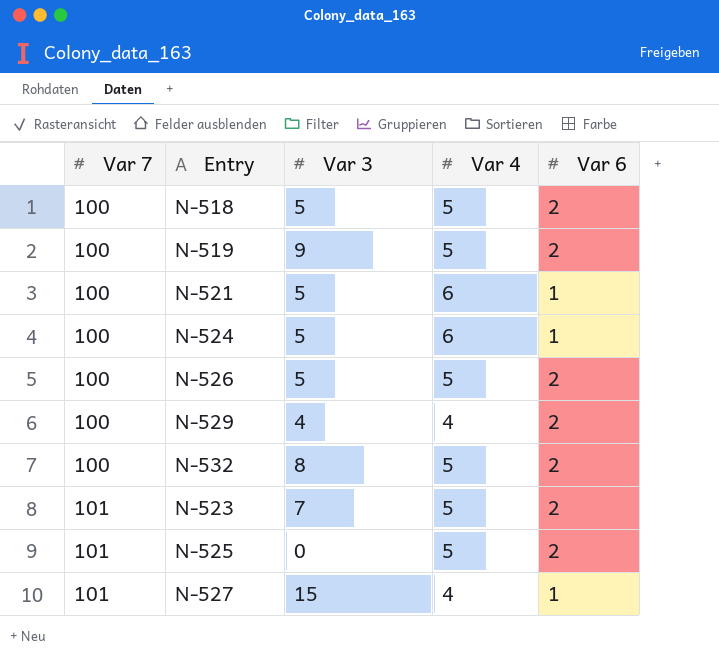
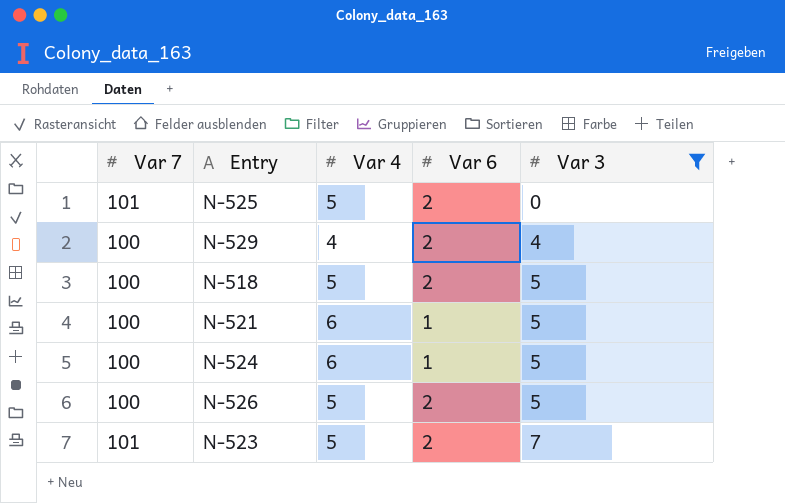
filter: none -> Var 3 <= 7
row order: Var 7 ascending -> Var 3 ascending
column Var 3 | position: 3 -> 5

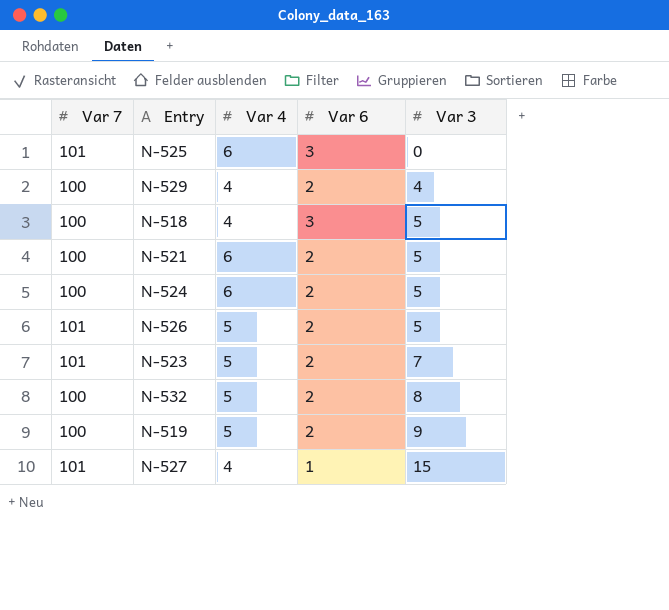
filter: Var 3 <= 7 -> none
N-525 | Var 4: 5 -> 6
N-525 | Var 6: 2 -> 3
N-518 | Var 4: 5 -> 4
N-518 | Var 6: 2 -> 3
N-521 | Var 6: 1 -> 2
N-524 | Var 6: 1 -> 2
N-526 | Var 7: 100 -> 101

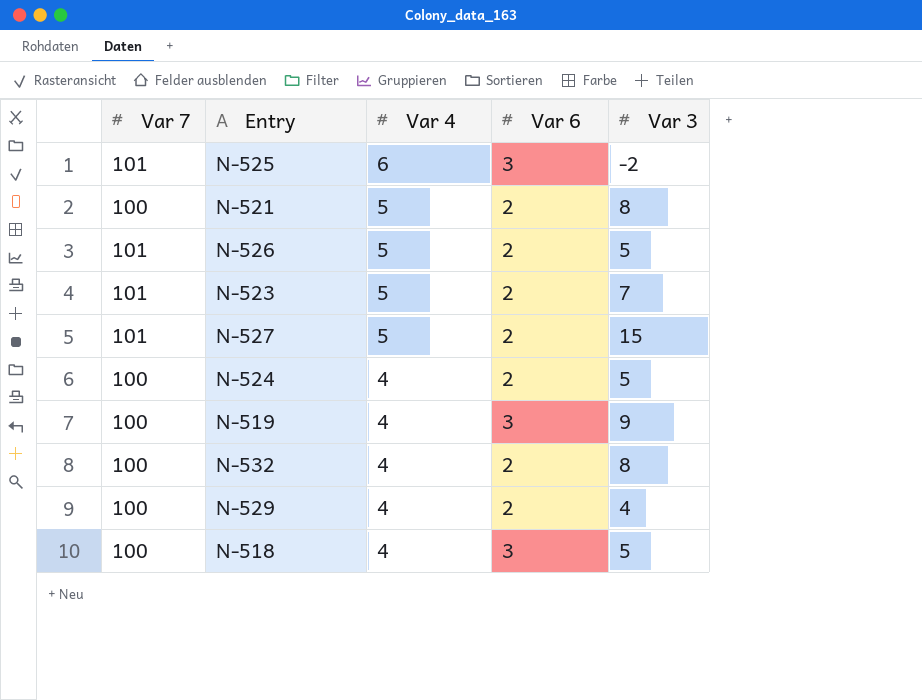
row order: Var 3 ascending -> Var 4 descending
N-525 | Var 3: 0 -> -2
N-521 | Var 4: 6 -> 5
N-521 | Var 3: 5 -> 8
N-527 | Var 4: 4 -> 5
N-527 | Var 6: 1 -> 2
N-524 | Var 4: 6 -> 4
N-519 | Var 4: 5 -> 4
N-519 | Var 6: 2 -> 3
N-532 | Var 4: 5 -> 4

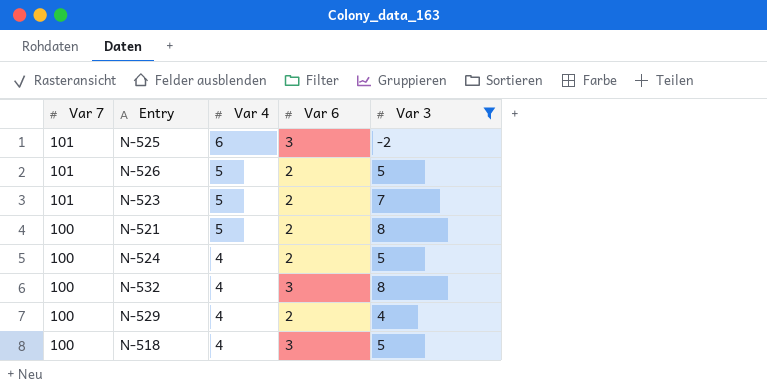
filter: none -> Var 3 <= 8
row order: Var 4 descending -> Var 7 descending
N-532 | Var 6: 2 -> 3

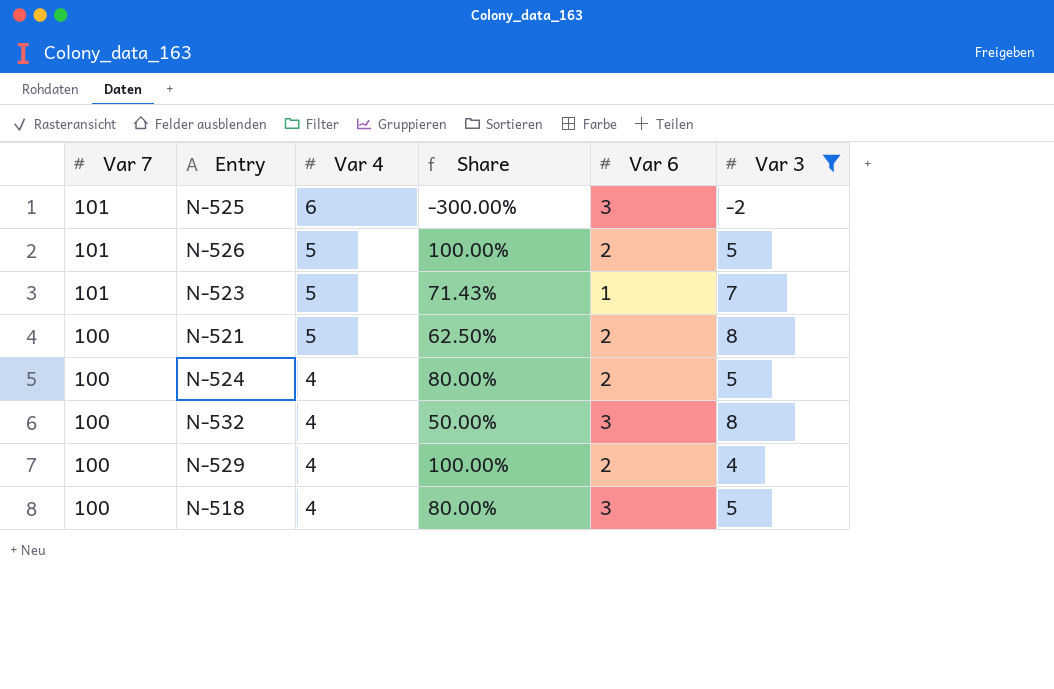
column Share | formula: none -> [Var 4] / [Var 3]
N-523 | Var 6: 2 -> 1

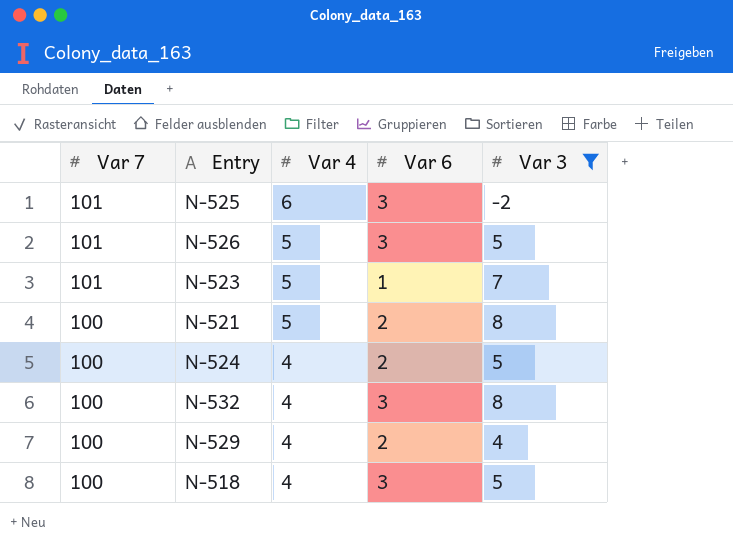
column Share | formula: [Var 4] / [Var 3] -> none
N-526 | Var 6: 2 -> 3

